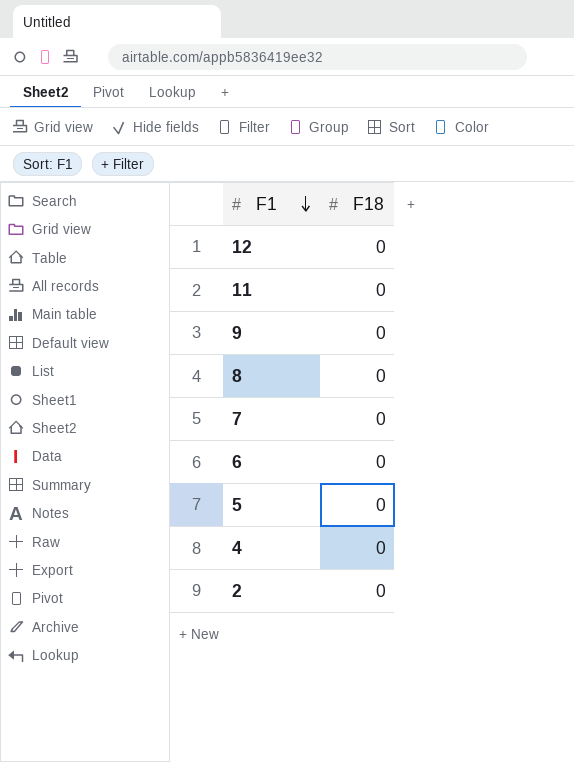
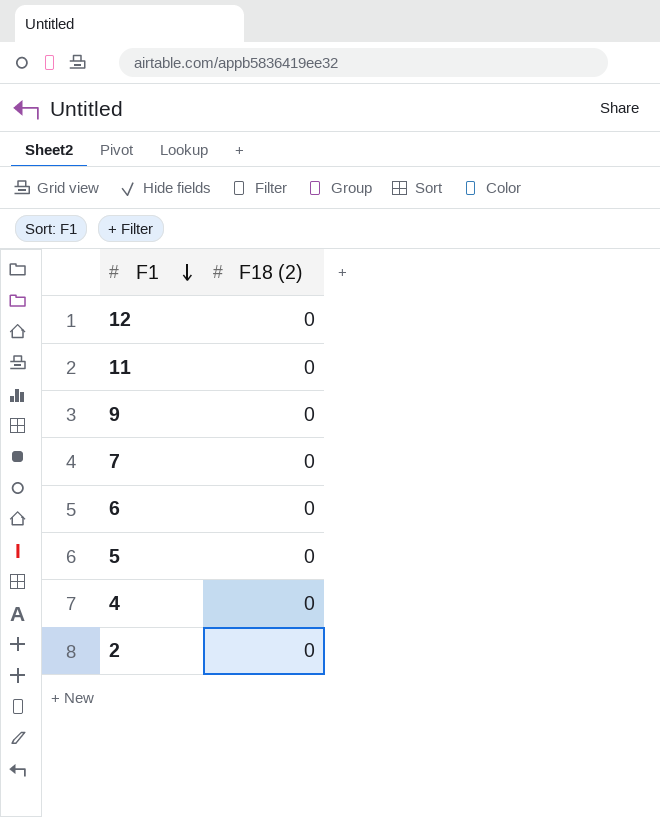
column name: F18 -> F18 (2)
row 8: 0 -> none

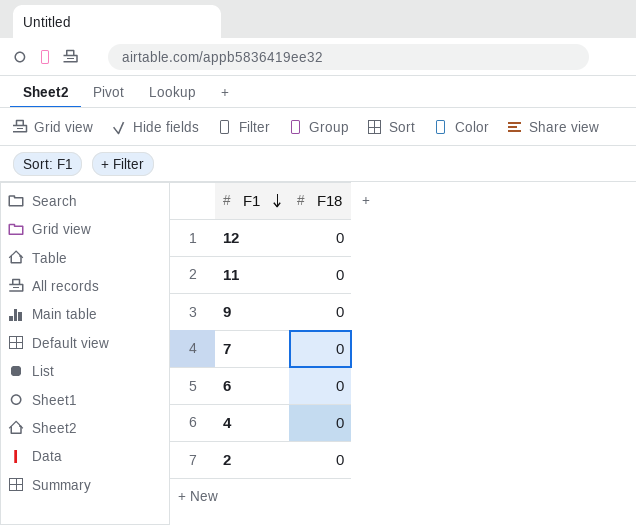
column name: F18 (2) -> F18
row 5: 0 -> none

